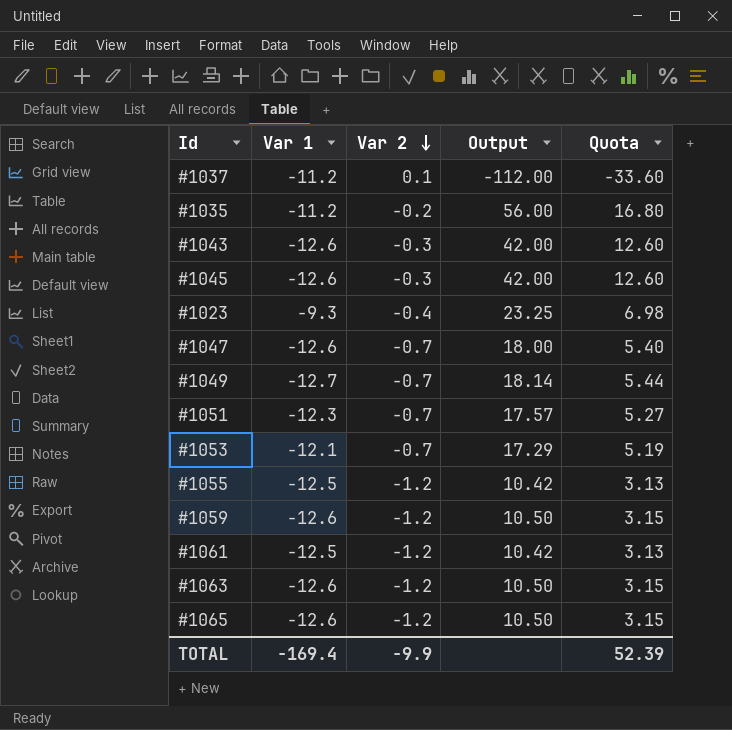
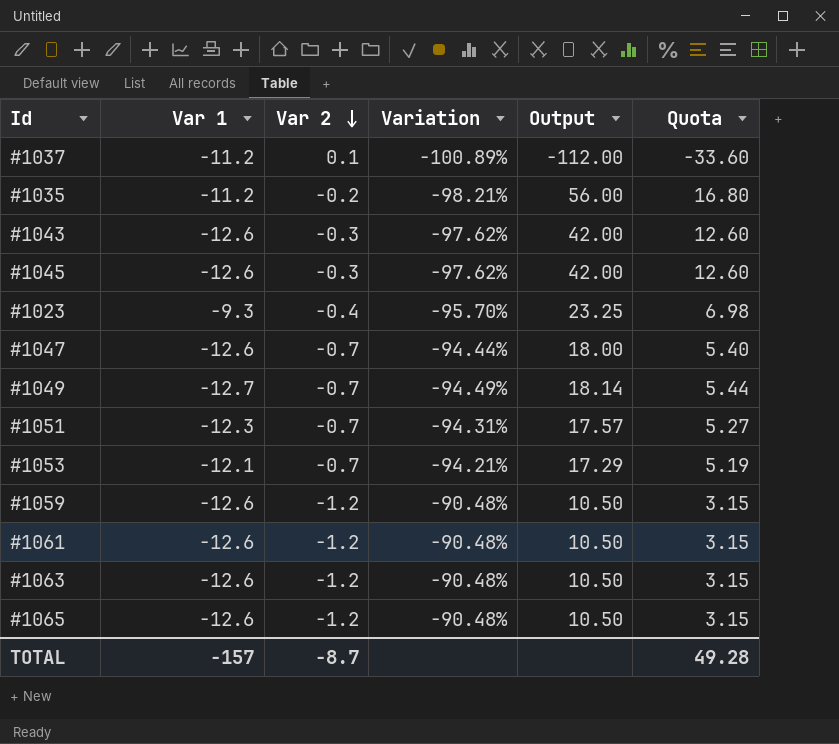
column Variation | formula: none -> ([Var 2] - [Var 1]) / [Var 1]
row #1055: -12.5 | -1.2 | 10.42 | 3.13 -> none
#1061 | Var 1: -12.5 -> -12.6
#1061 | Output: 10.42 -> 10.50
#1061 | Quota: 3.13 -> 3.15
TOTAL | Var 1: -169.4 -> -157
TOTAL | Var 2: -9.9 -> -8.7
TOTAL | Quota: 52.39 -> 49.28

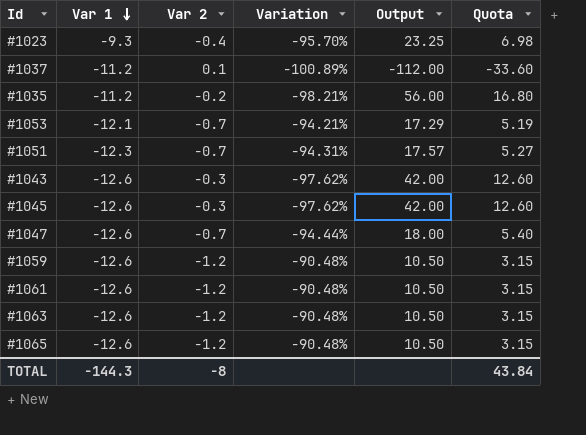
row order: Var 2 descending -> Var 1 descending
row #1049: -12.7 | -0.7 | -94.49% | 18.14 | 5.44 -> none
TOTAL | Var 1: -157 -> -144.3
TOTAL | Var 2: -8.7 -> -8
TOTAL | Quota: 49.28 -> 43.84

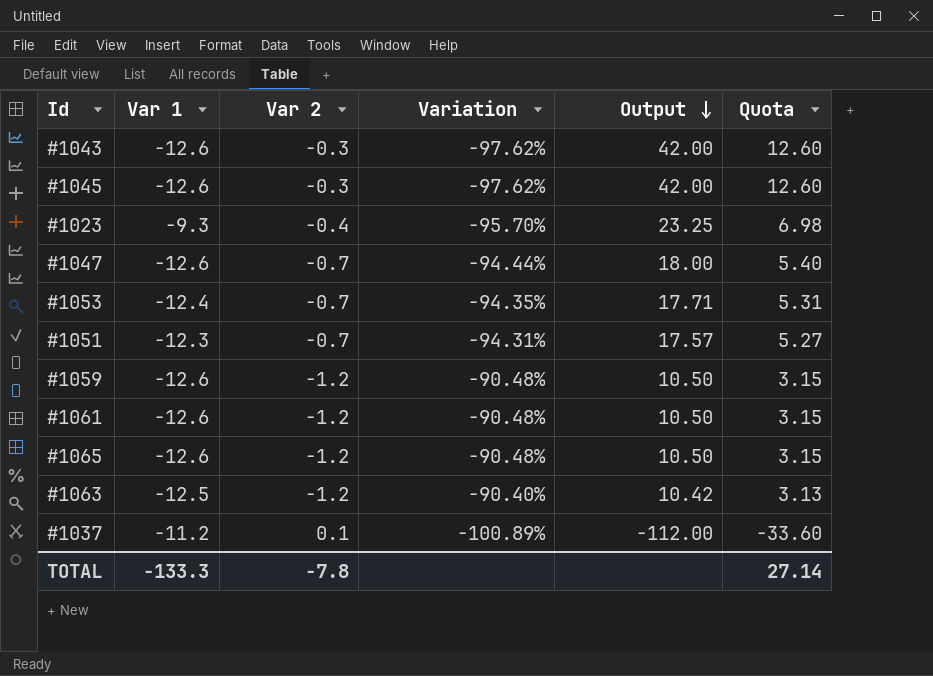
row order: Var 1 descending -> Output descending
row #1035: -11.2 | -0.2 | -98.21% | 56.00 | 16.80 -> none
#1053 | Var 1: -12.1 -> -12.4
#1053 | Variation: -94.21% -> -94.35%
#1053 | Output: 17.29 -> 17.71
#1053 | Quota: 5.19 -> 5.31
#1063 | Var 1: -12.6 -> -12.5
#1063 | Variation: -90.48% -> -90.40%
#1063 | Output: 10.50 -> 10.42
#1063 | Quota: 3.15 -> 3.13
TOTAL | Var 1: -144.3 -> -133.3
TOTAL | Var 2: -8 -> -7.8
TOTAL | Quota: 43.84 -> 27.14

